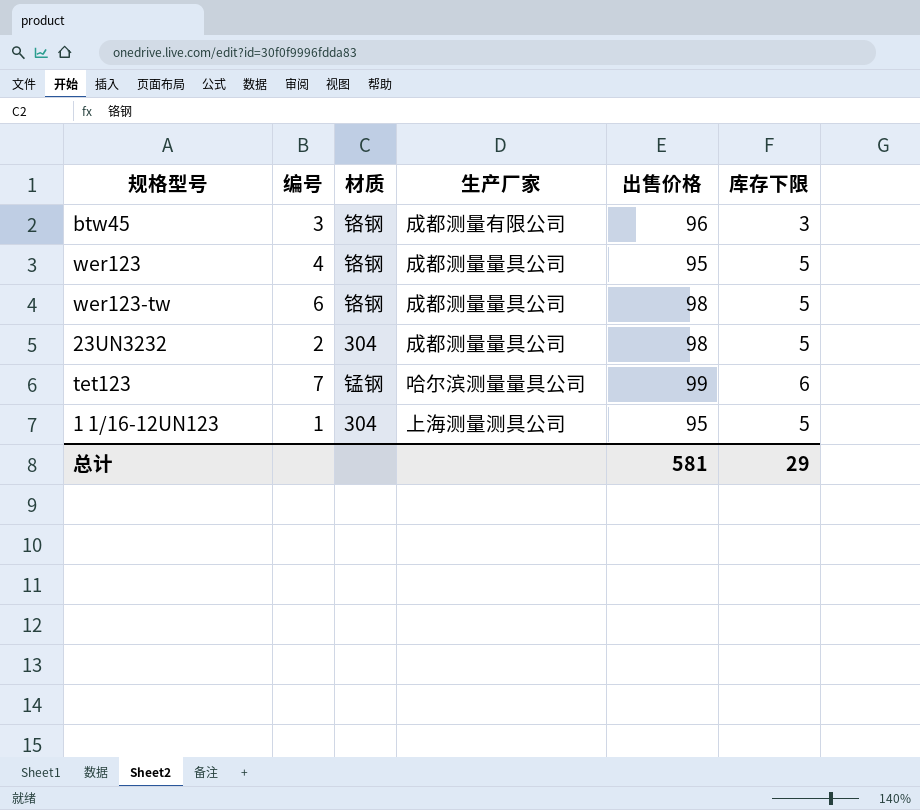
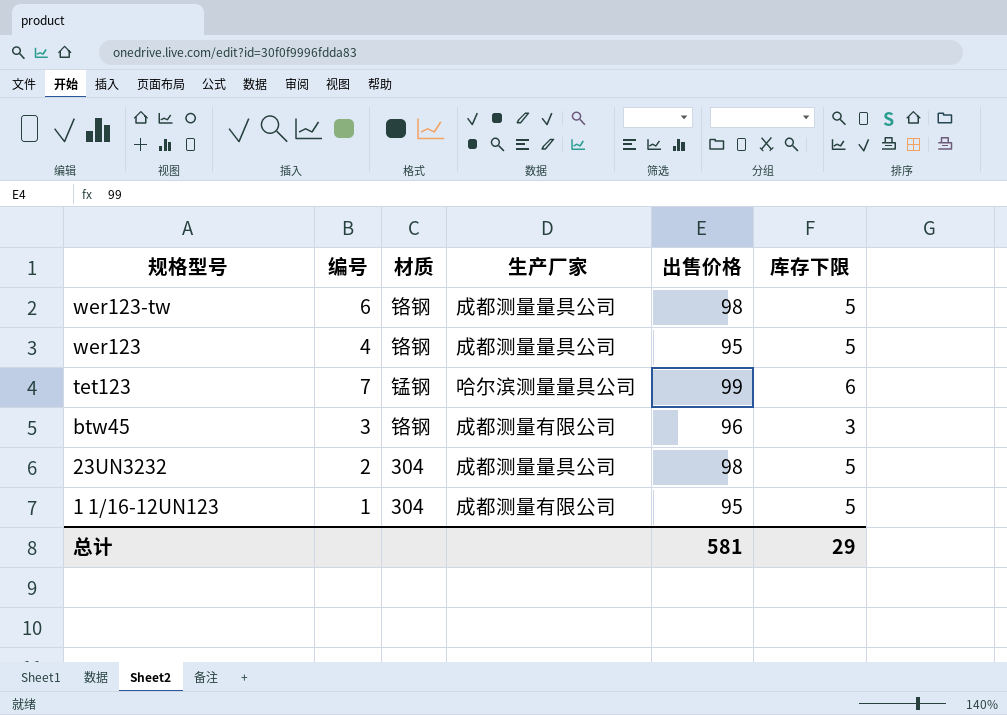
row order: none -> 规格型号 descending
1 1/16-12UN123 | 生产厂家: 上海测量测具公司 -> 成都测量有限公司

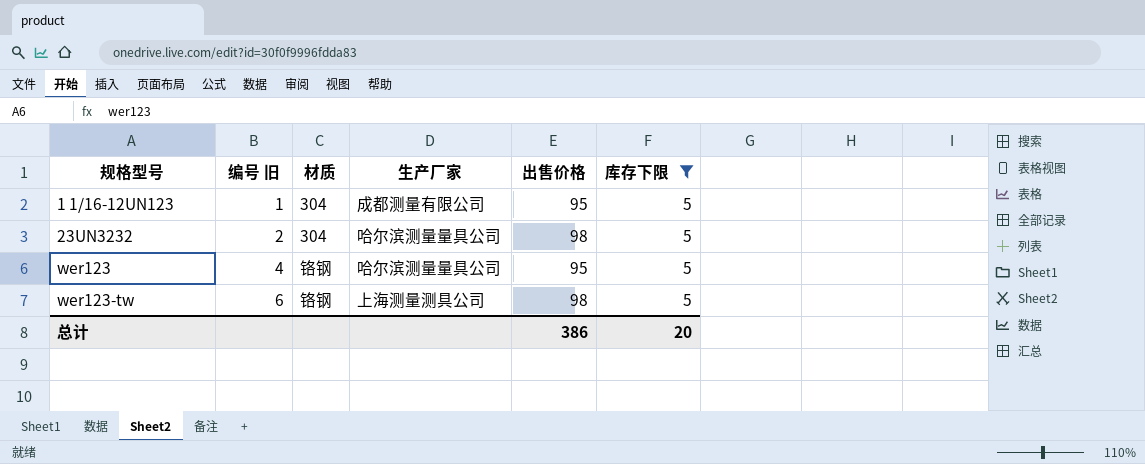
filter: none -> 库存下限 = 5
row order: 规格型号 descending -> 规格型号 ascending
column name: 编号 -> 编号 旧
23UN3232 | 生产厂家: 成都测量量具公司 -> 哈尔滨测量量具公司
wer123 | 生产厂家: 成都测量量具公司 -> 哈尔滨测量量具公司
wer123-tw | 生产厂家: 成都测量量具公司 -> 上海测量测具公司
总计 | 出售价格: 581 -> 386
总计 | 库存下限: 29 -> 20

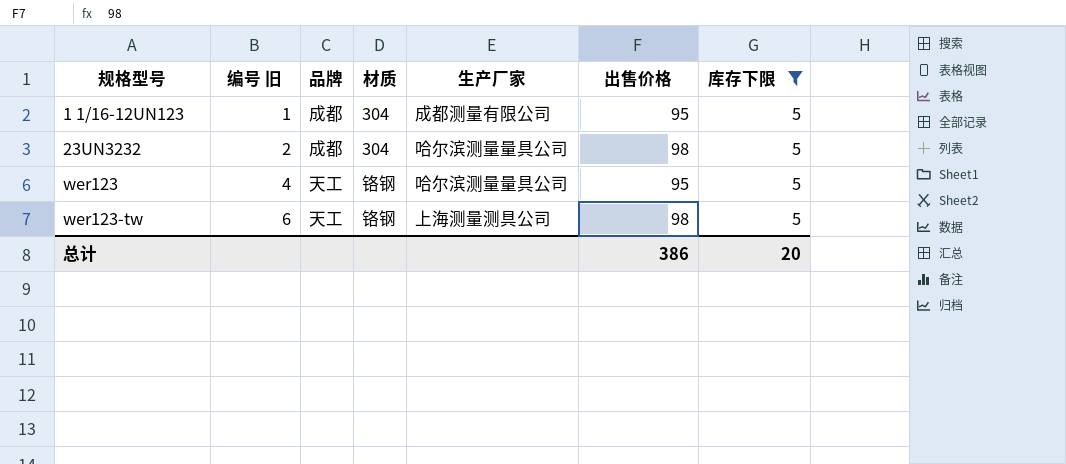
column 品牌 | position: none -> 3

